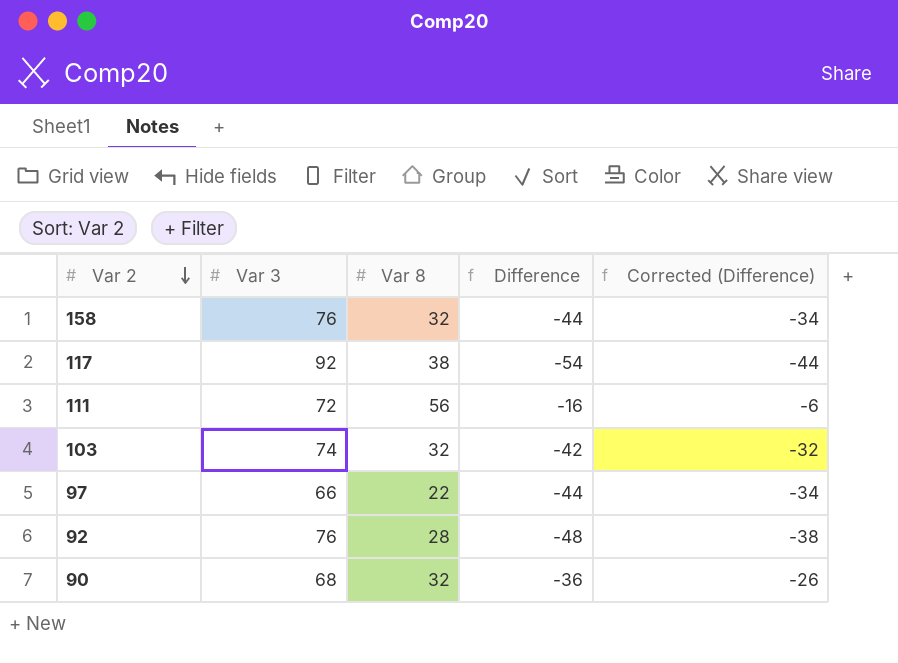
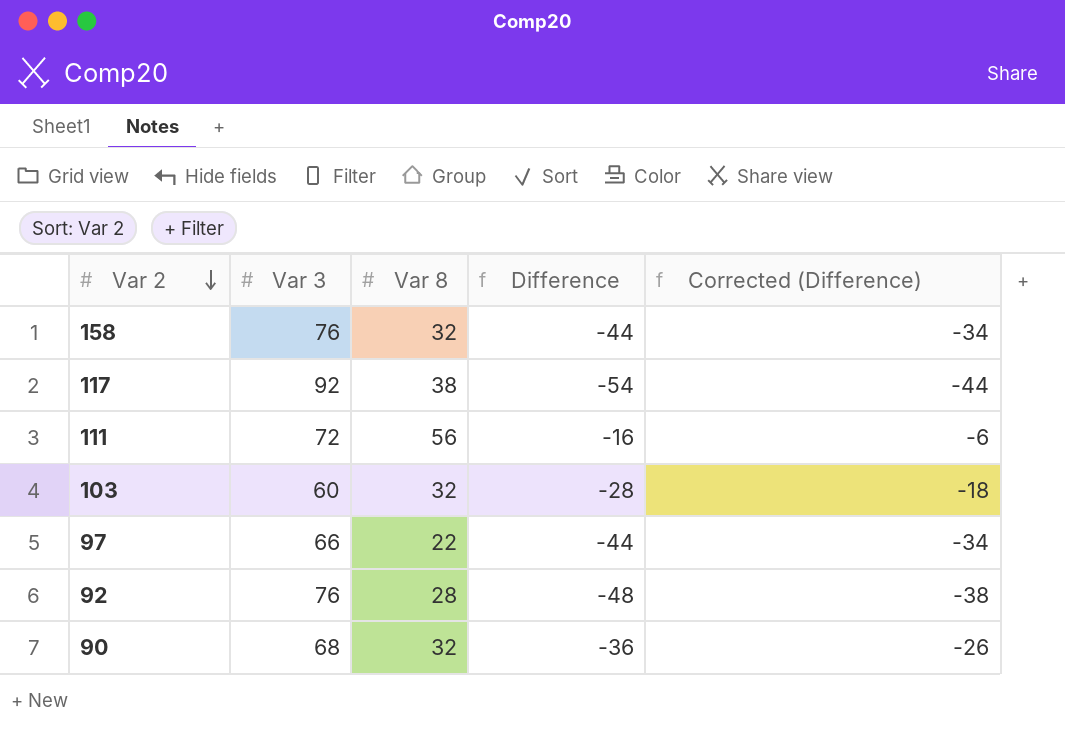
103 | Var 3: 74 -> 60
103 | Difference: -42 -> -28
103 | Corrected (Difference): -32 -> -18

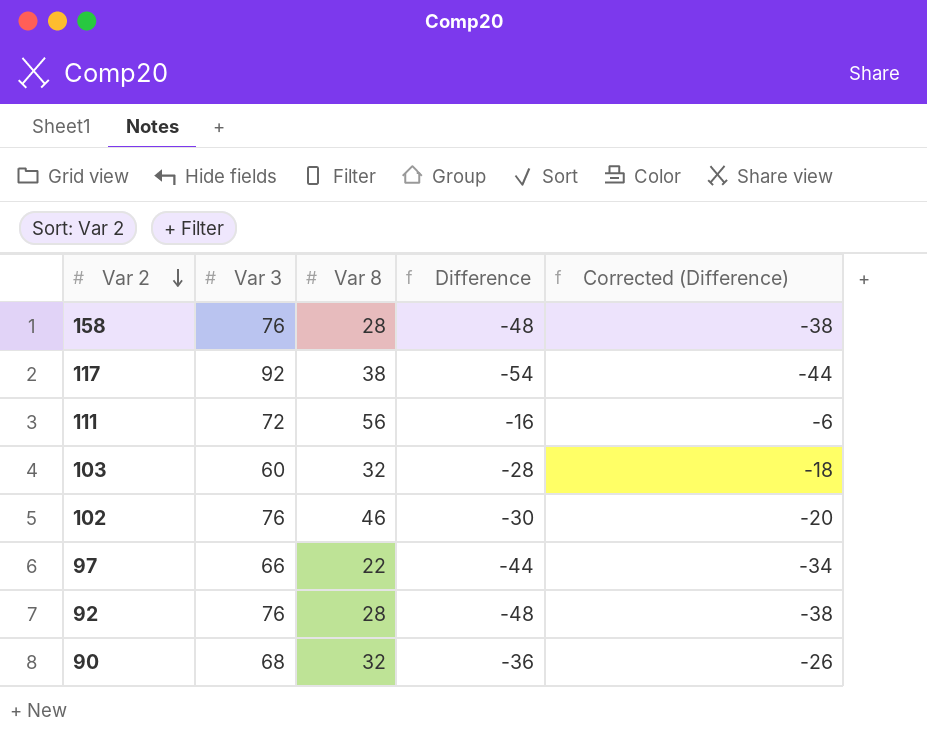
158 | Var 8: 32 -> 28
158 | Difference: -44 -> -48
158 | Corrected (Difference): -34 -> -38
row 102: none -> 76 | 46 | -30 | -20

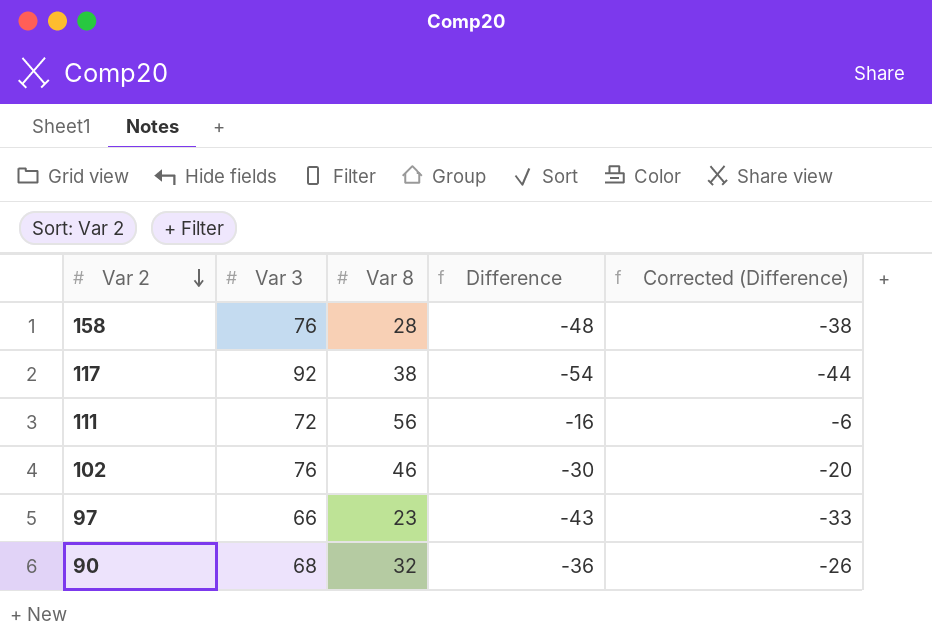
row 103: 60 | 32 | -28 | -18 -> none
row 92: 76 | 28 | -48 | -38 -> none
97 | Var 8: 22 -> 23
97 | Difference: -44 -> -43
97 | Corrected (Difference): -34 -> -33

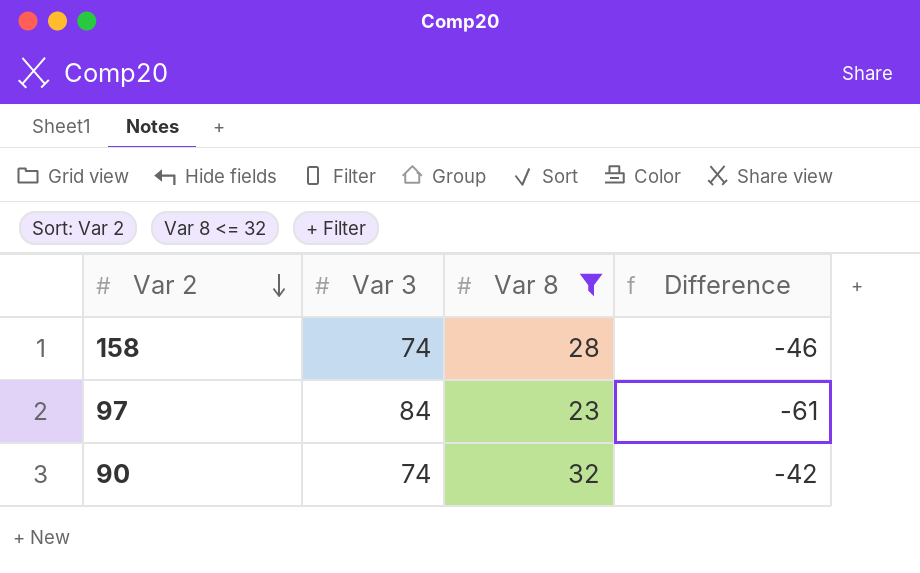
filter: none -> Var 8 <= 32
column Corrected (Difference) | formula: [Difference] + 10 -> none
158 | Var 3: 76 -> 74
158 | Difference: -48 -> -46
97 | Var 3: 66 -> 84
97 | Difference: -43 -> -61
90 | Var 3: 68 -> 74
90 | Difference: -36 -> -42

